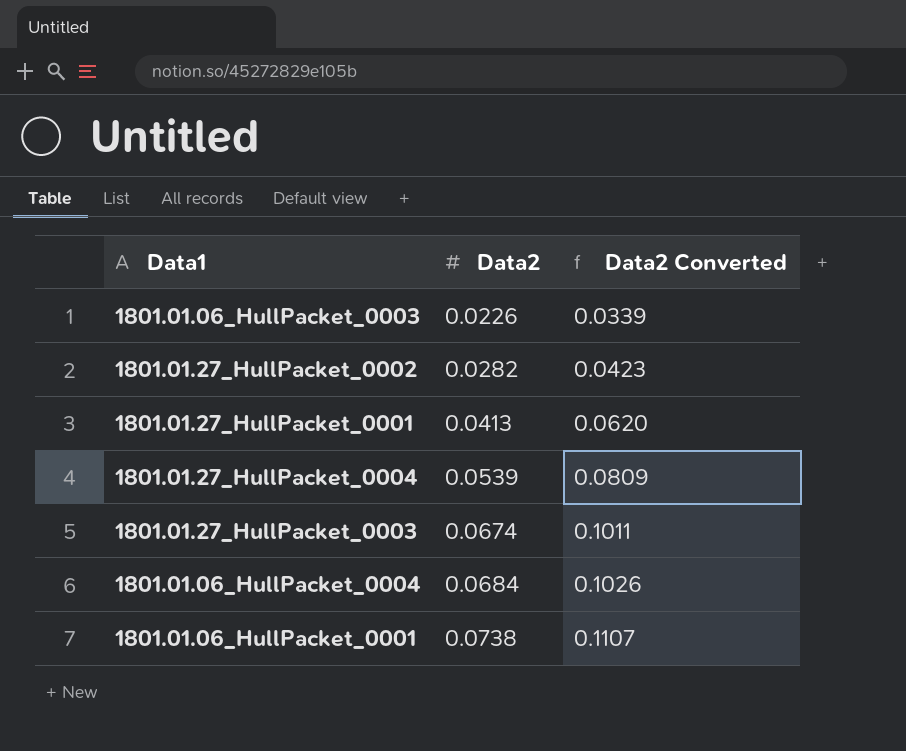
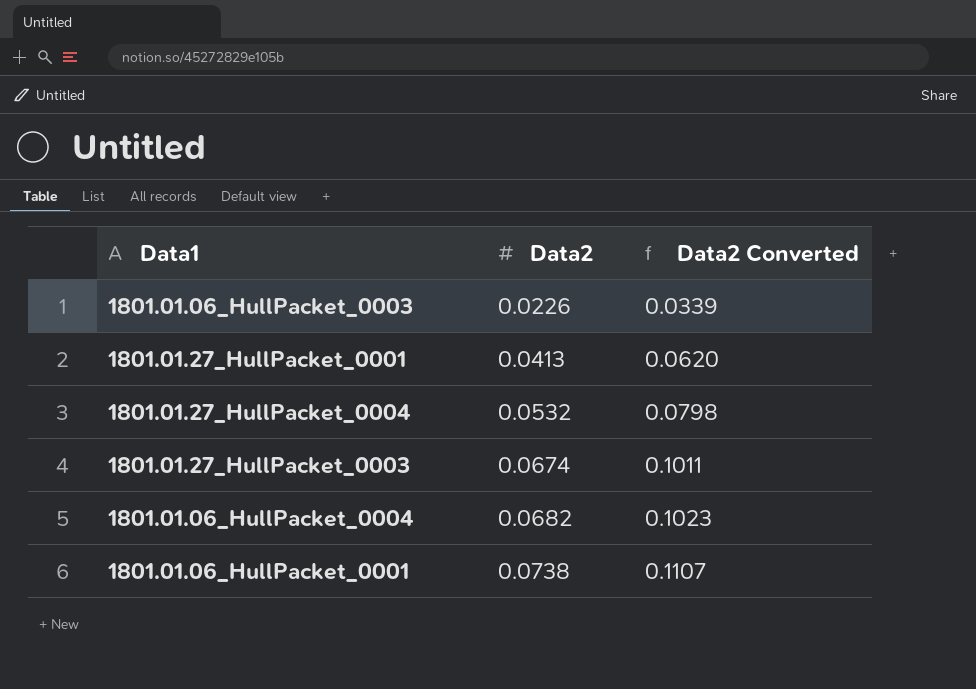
row 1801.01.27_HullPacket_0002: 0.0282 | 0.0423 -> none
1801.01.27_HullPacket_0004 | Data2: 0.0539 -> 0.0532
1801.01.27_HullPacket_0004 | Data2 Converted: 0.0809 -> 0.0798
1801.01.06_HullPacket_0004 | Data2: 0.0684 -> 0.0682
1801.01.06_HullPacket_0004 | Data2 Converted: 0.1026 -> 0.1023

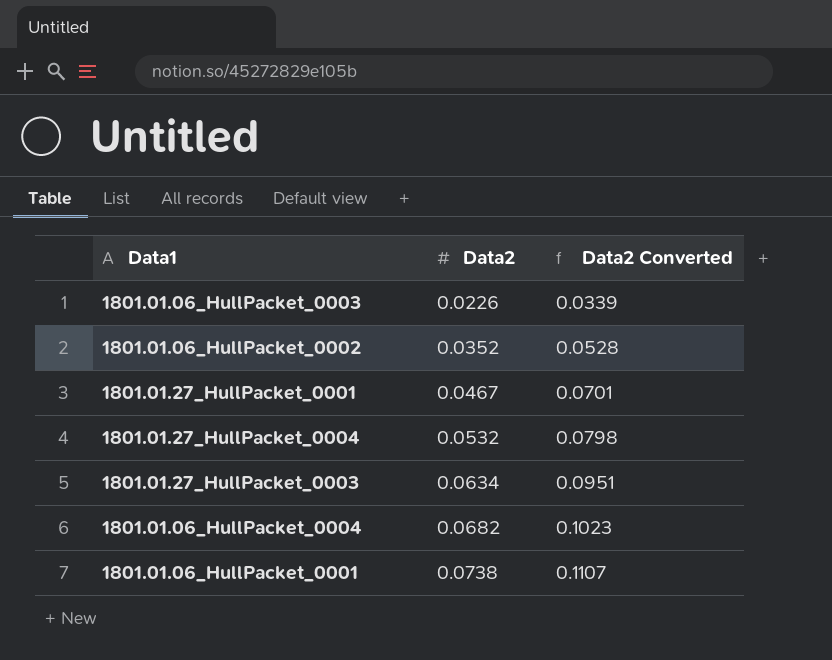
row 1801.01.06_HullPacket_0002: none -> 0.0352 | 0.0528
1801.01.27_HullPacket_0001 | Data2: 0.0413 -> 0.0467
1801.01.27_HullPacket_0001 | Data2 Converted: 0.0620 -> 0.0701
1801.01.27_HullPacket_0003 | Data2: 0.0674 -> 0.0634
1801.01.27_HullPacket_0003 | Data2 Converted: 0.1011 -> 0.0951

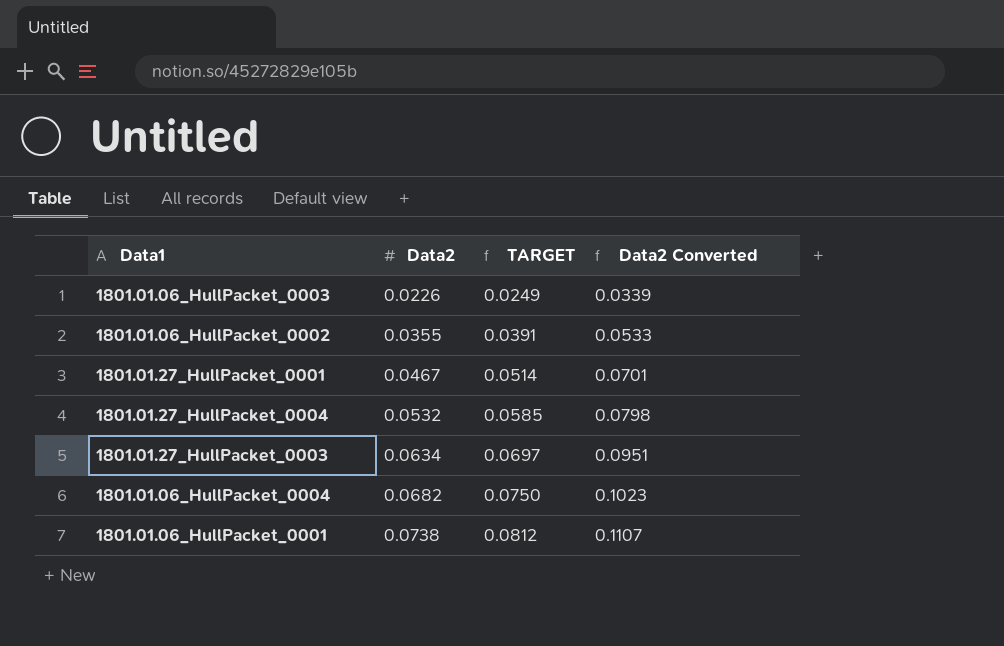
column TARGET | formula: none -> [Data2] * 1.1
1801.01.06_HullPacket_0002 | Data2: 0.0352 -> 0.0355
1801.01.06_HullPacket_0002 | Data2 Converted: 0.0528 -> 0.0533

